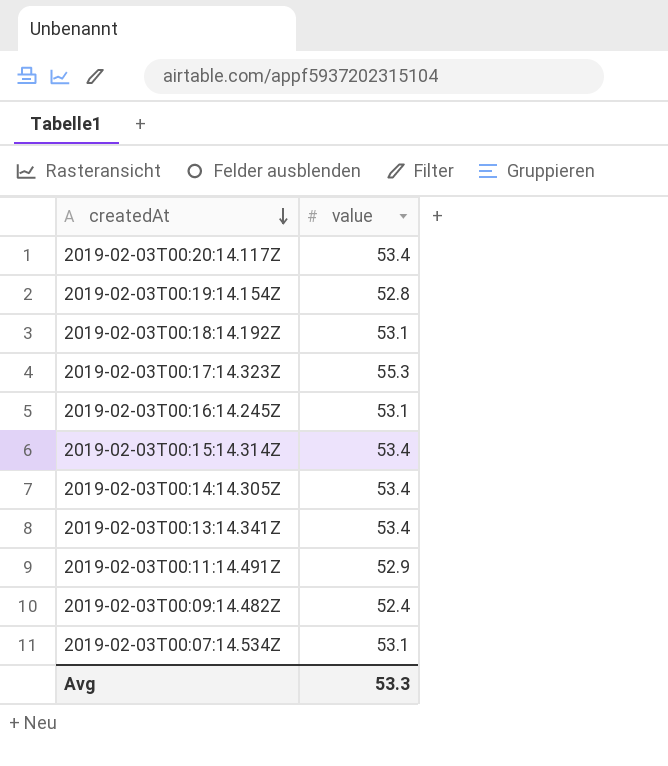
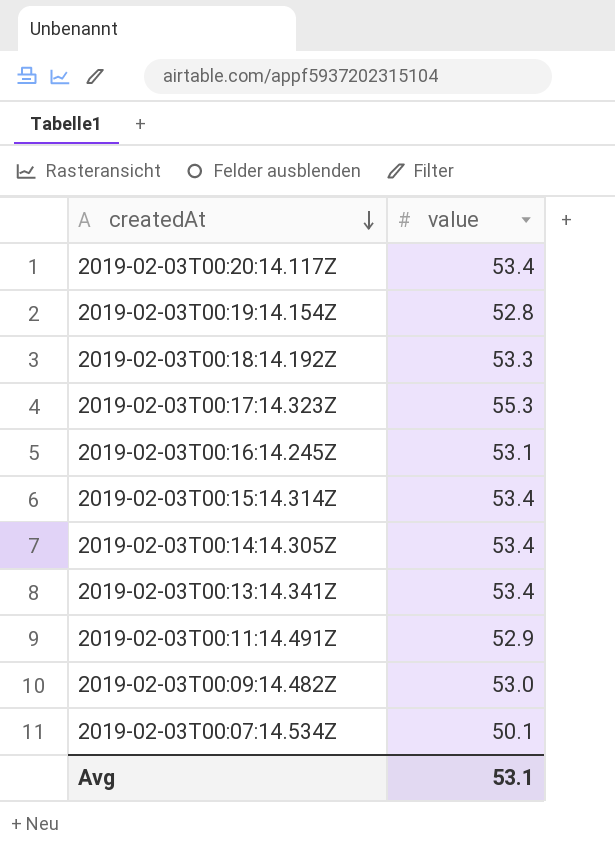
2019-02-03T00:18:14.192Z | value: 53.1 -> 53.3
2019-02-03T00:09:14.482Z | value: 52.4 -> 53.0
2019-02-03T00:07:14.534Z | value: 53.1 -> 50.1
Avg | value: 53.3 -> 53.1

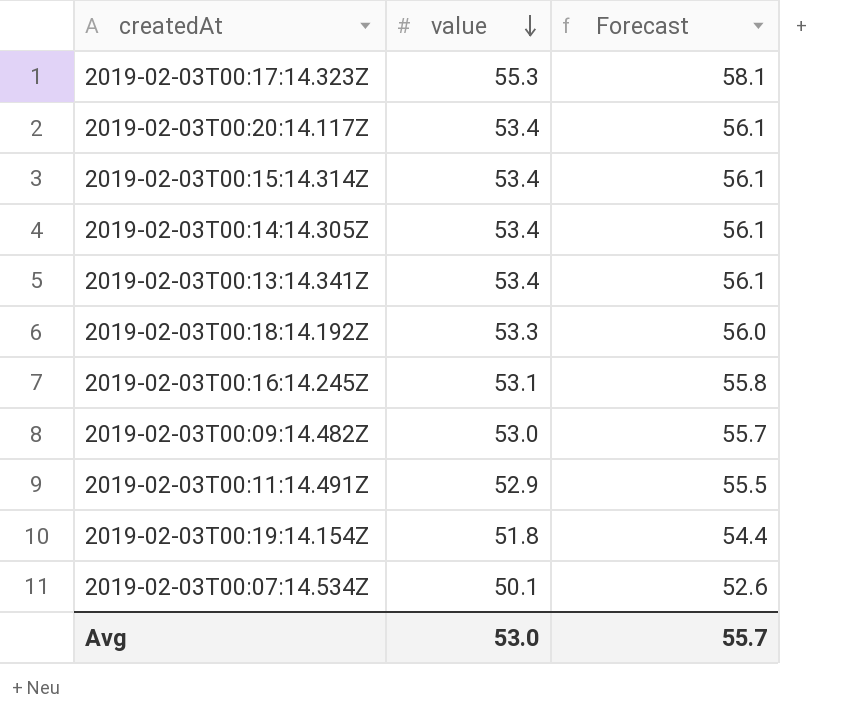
row order: createdAt descending -> value descending
column Forecast | formula: none -> [value] * 1.05
2019-02-03T00:19:14.154Z | value: 52.8 -> 51.8
Avg | value: 53.1 -> 53.0

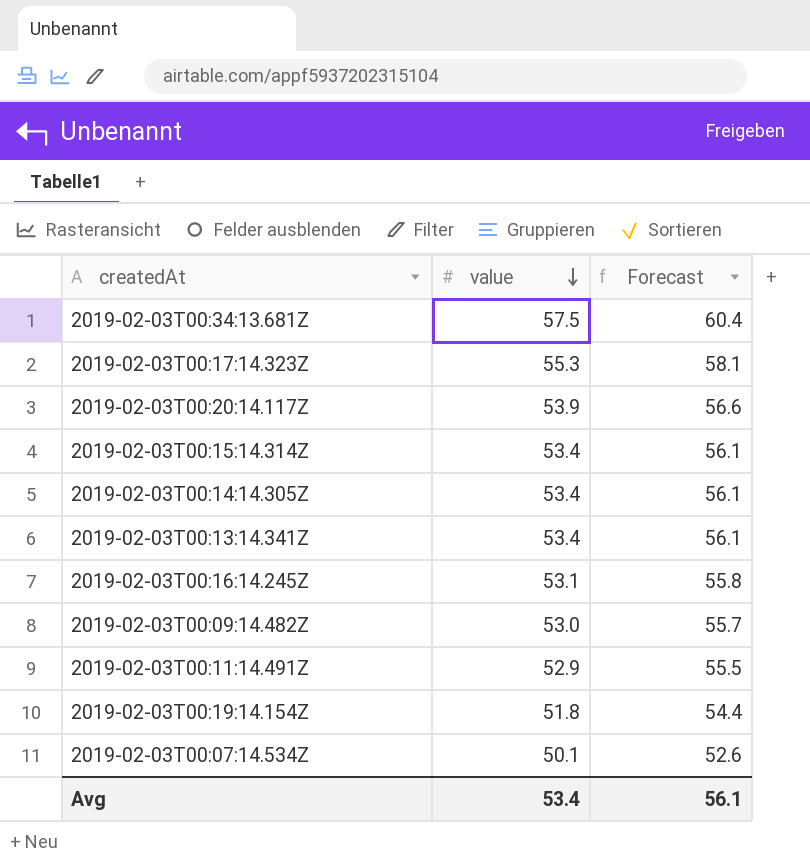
row 2019-02-03T00:18:14.192Z: 53.3 | 56.0 -> none
row 2019-02-03T00:34:13.681Z: none -> 57.5 | 60.4
2019-02-03T00:20:14.117Z | value: 53.4 -> 53.9
2019-02-03T00:20:14.117Z | Forecast: 56.1 -> 56.6
Avg | value: 53.0 -> 53.4
Avg | Forecast: 55.7 -> 56.1

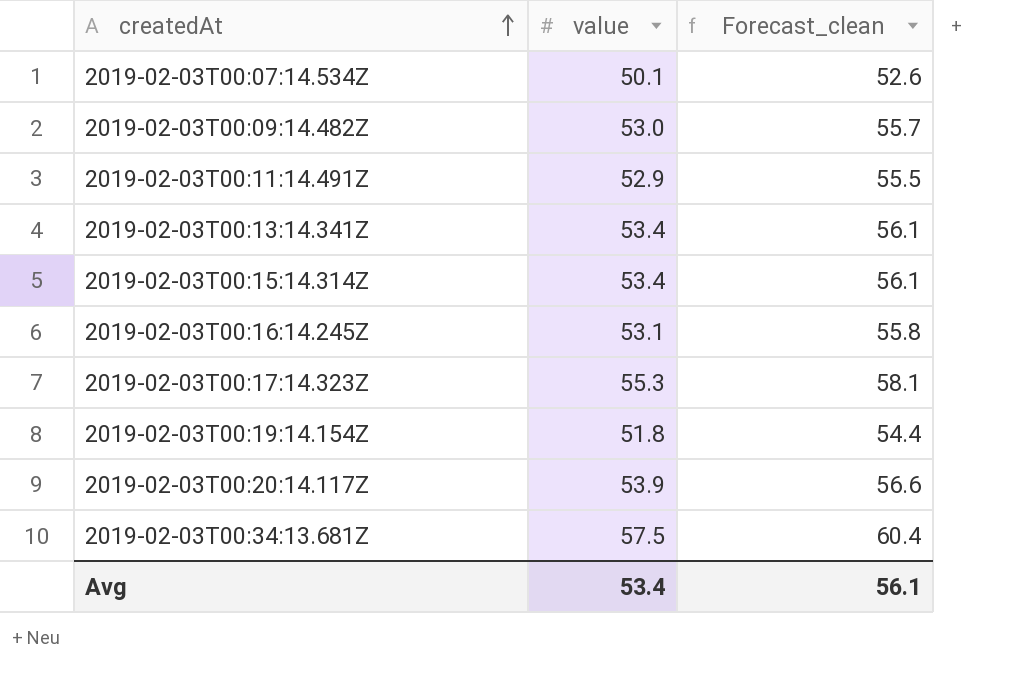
row order: value descending -> createdAt ascending
column name: Forecast -> Forecast_clean
row 2019-02-03T00:14:14.305Z: 53.4 | 56.1 -> none

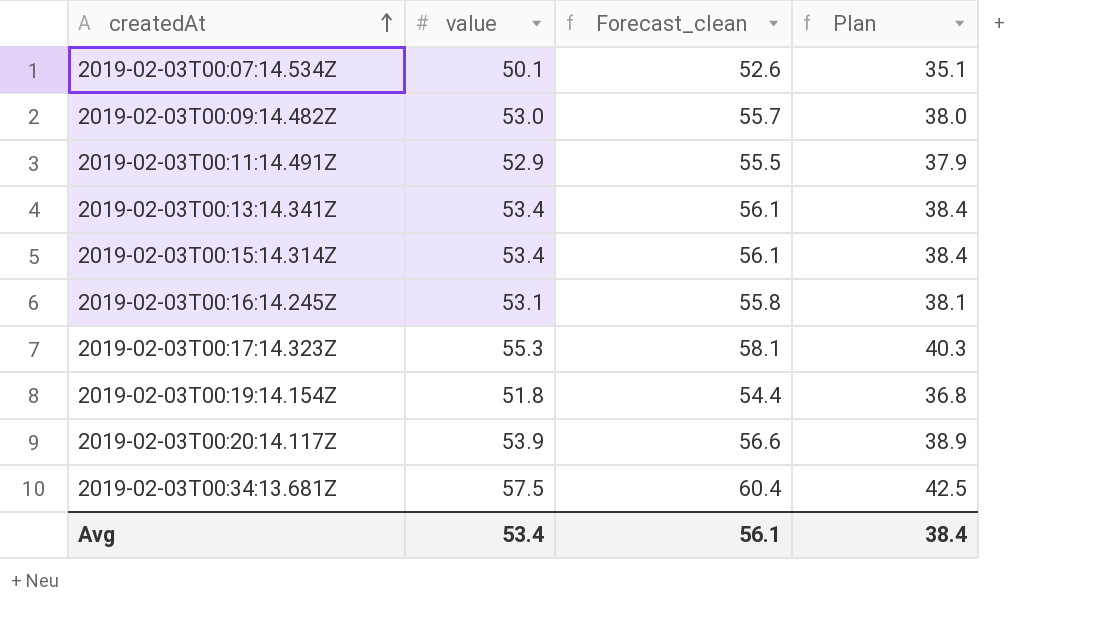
column Plan | formula: none -> [value] - 15

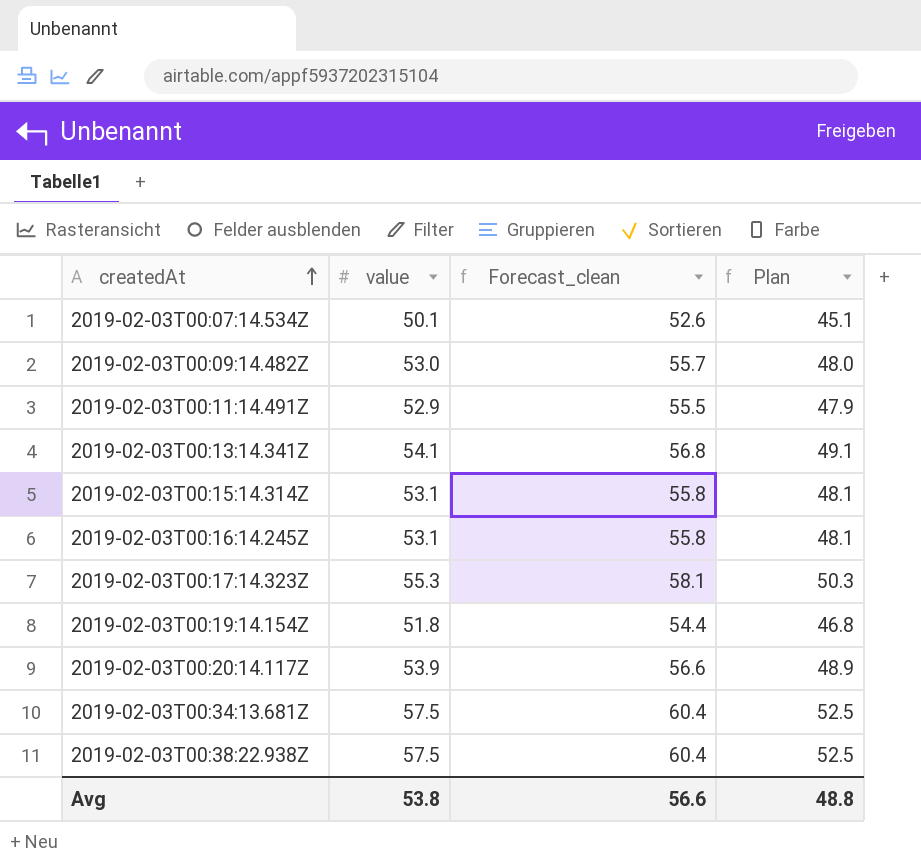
column Plan | formula: [value] - 15 -> [value] - 5
2019-02-03T00:13:14.341Z | value: 53.4 -> 54.1
2019-02-03T00:13:14.341Z | Forecast_clean: 56.1 -> 56.8
2019-02-03T00:15:14.314Z | value: 53.4 -> 53.1
2019-02-03T00:15:14.314Z | Forecast_clean: 56.1 -> 55.8
row 2019-02-03T00:38:22.938Z: none -> 57.5 | 60.4 | 52.5
Avg | value: 53.4 -> 53.8
Avg | Forecast_clean: 56.1 -> 56.6
Avg | Plan: 38.4 -> 48.8

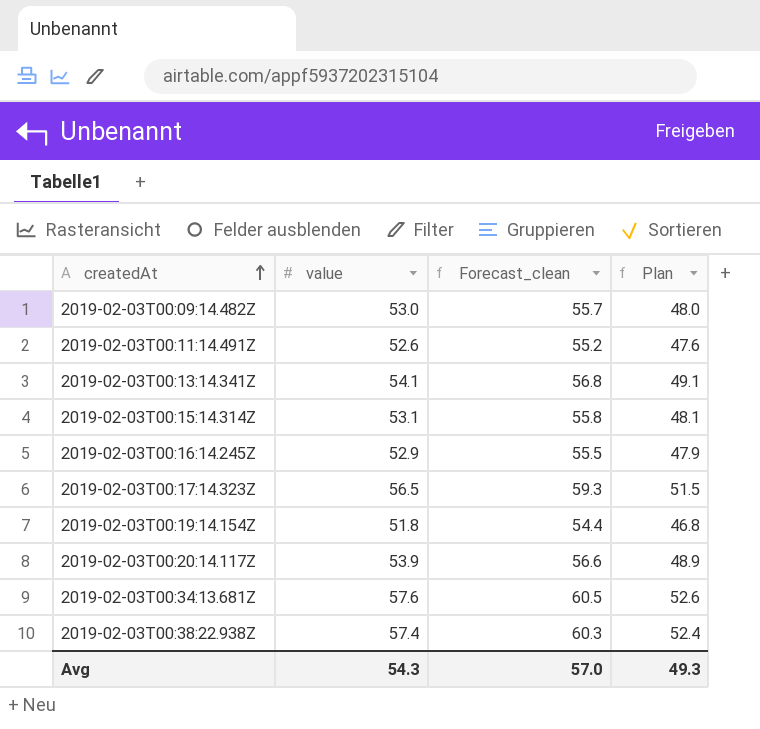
row 2019-02-03T00:07:14.534Z: 50.1 | 52.6 | 45.1 -> none
2019-02-03T00:11:14.491Z | value: 52.9 -> 52.6
2019-02-03T00:11:14.491Z | Forecast_clean: 55.5 -> 55.2
2019-02-03T00:11:14.491Z | Plan: 47.9 -> 47.6
2019-02-03T00:16:14.245Z | value: 53.1 -> 52.9
2019-02-03T00:16:14.245Z | Forecast_clean: 55.8 -> 55.5
2019-02-03T00:16:14.245Z | Plan: 48.1 -> 47.9
2019-02-03T00:17:14.323Z | value: 55.3 -> 56.5
2019-02-03T00:17:14.323Z | Forecast_clean: 58.1 -> 59.3
2019-02-03T00:17:14.323Z | Plan: 50.3 -> 51.5
2019-02-03T00:34:13.681Z | value: 57.5 -> 57.6
2019-02-03T00:34:13.681Z | Forecast_clean: 60.4 -> 60.5
2019-02-03T00:34:13.681Z | Plan: 52.5 -> 52.6
2019-02-03T00:38:22.938Z | value: 57.5 -> 57.4
2019-02-03T00:38:22.938Z | Forecast_clean: 60.4 -> 60.3
2019-02-03T00:38:22.938Z | Plan: 52.5 -> 52.4
Avg | value: 53.8 -> 54.3
Avg | Forecast_clean: 56.6 -> 57.0
Avg | Plan: 48.8 -> 49.3

